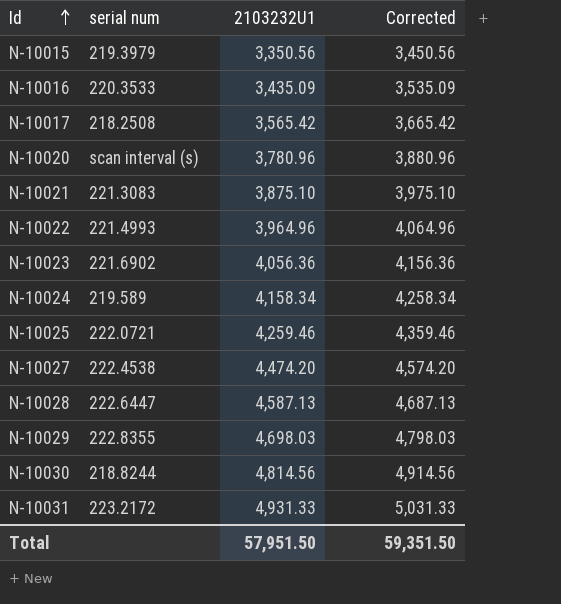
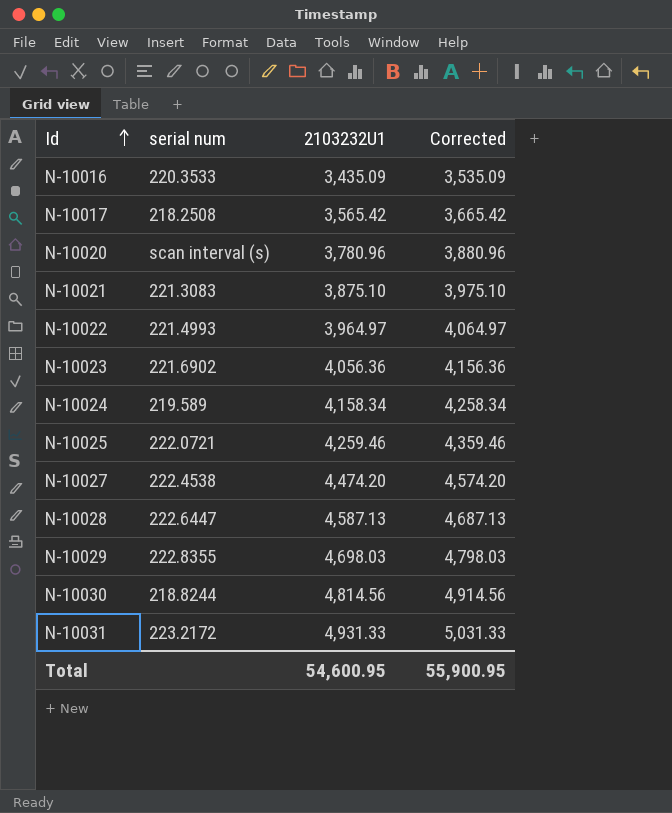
row N-10015: 219.3979 | 3,350.56 | 3,450.56 -> none
N-10022 | 2103232U1: 3,964.96 -> 3,964.97
N-10022 | Corrected: 4,064.96 -> 4,064.97
Total | 2103232U1: 57,951.50 -> 54,600.95
Total | Corrected: 59,351.50 -> 55,900.95

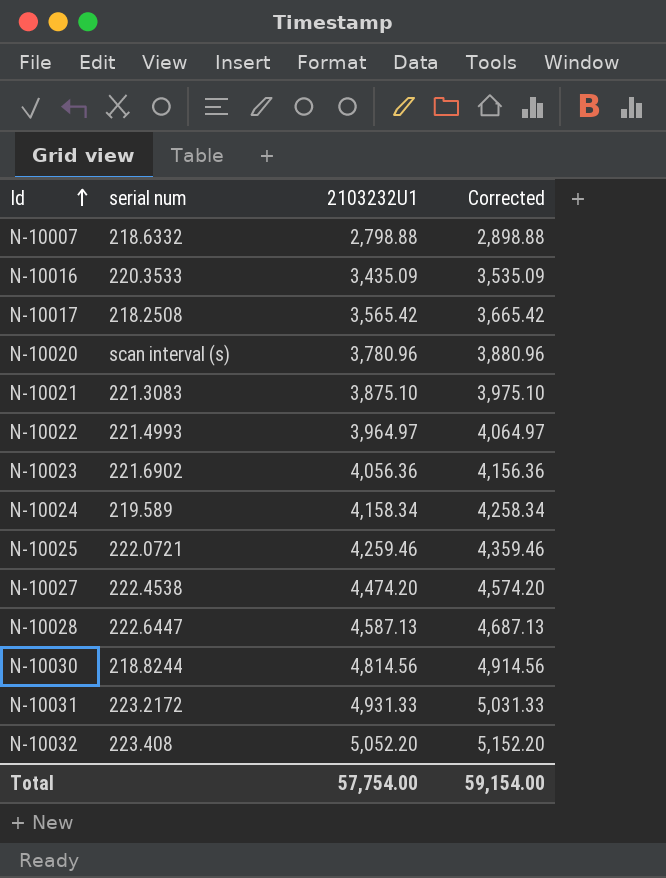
row N-10029: 222.8355 | 4,698.03 | 4,798.03 -> none
row N-10007: none -> 218.6332 | 2,798.88 | 2,898.88
row N-10032: none -> 223.408 | 5,052.20 | 5,152.20
Total | 2103232U1: 54,600.95 -> 57,754.00
Total | Corrected: 55,900.95 -> 59,154.00

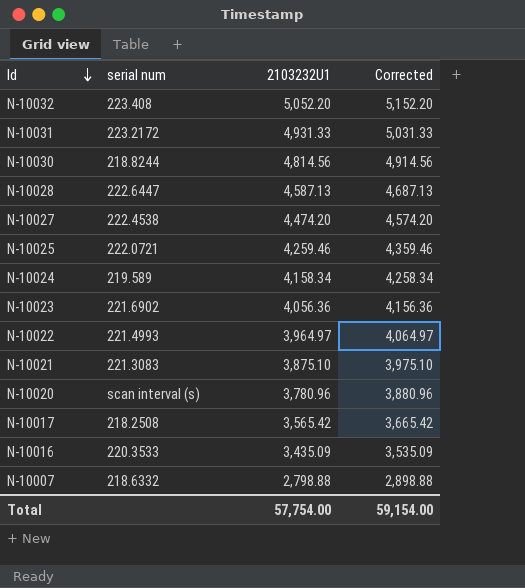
row order: Id ascending -> Id descending

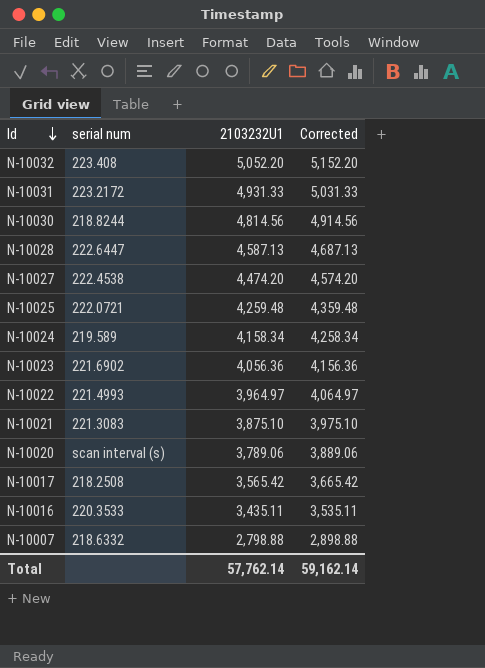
N-10025 | 2103232U1: 4,259.46 -> 4,259.48
N-10025 | Corrected: 4,359.46 -> 4,359.48
N-10020 | 2103232U1: 3,780.96 -> 3,789.06
N-10020 | Corrected: 3,880.96 -> 3,889.06
N-10016 | 2103232U1: 3,435.09 -> 3,435.11
N-10016 | Corrected: 3,535.09 -> 3,535.11
Total | 2103232U1: 57,754.00 -> 57,762.14
Total | Corrected: 59,154.00 -> 59,162.14

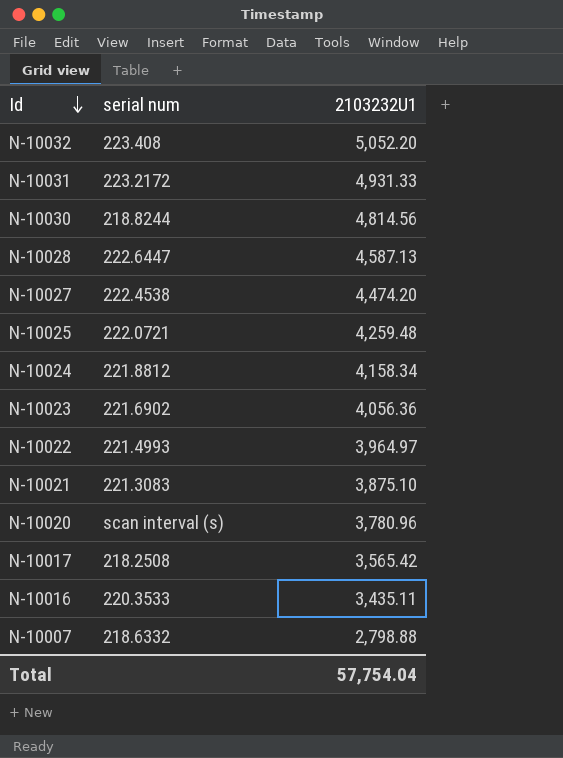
column Corrected | formula: [2103232U1] + 100 -> none
N-10024 | serial num: 219.589 -> 221.8812
N-10020 | 2103232U1: 3,789.06 -> 3,780.96
Total | 2103232U1: 57,762.14 -> 57,754.04

